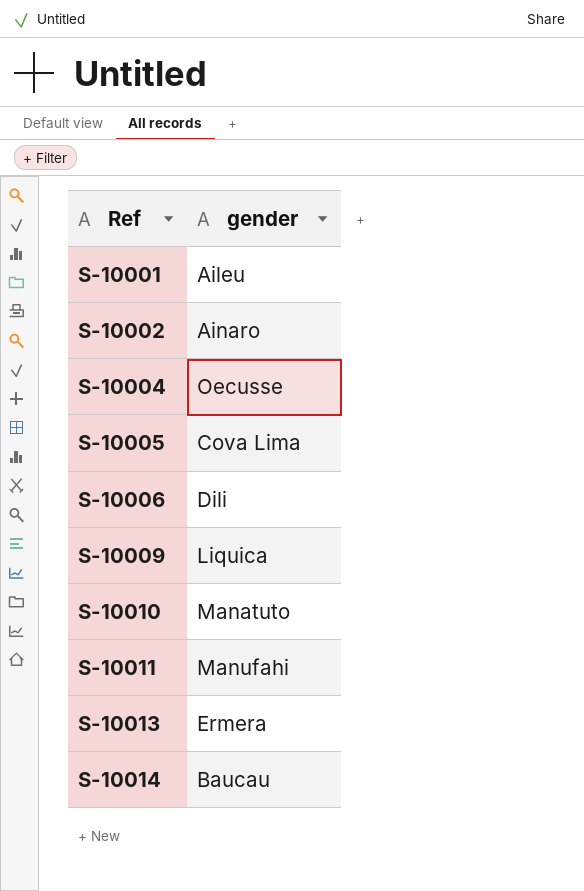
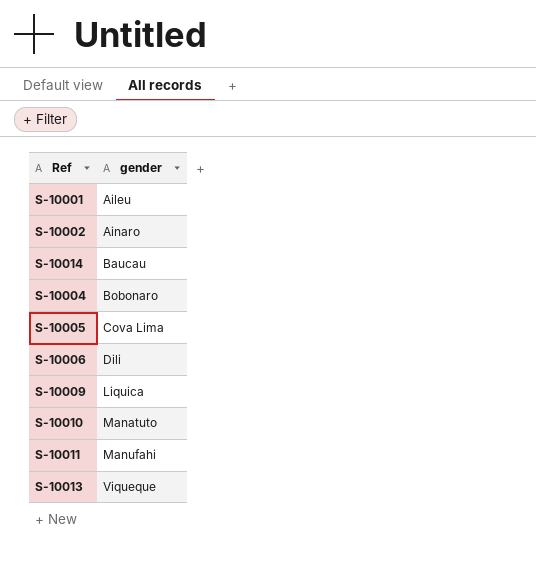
row order: Ref ascending -> gender ascending
S-10004 | gender: Oecusse -> Bobonaro
S-10013 | gender: Ermera -> Viqueque

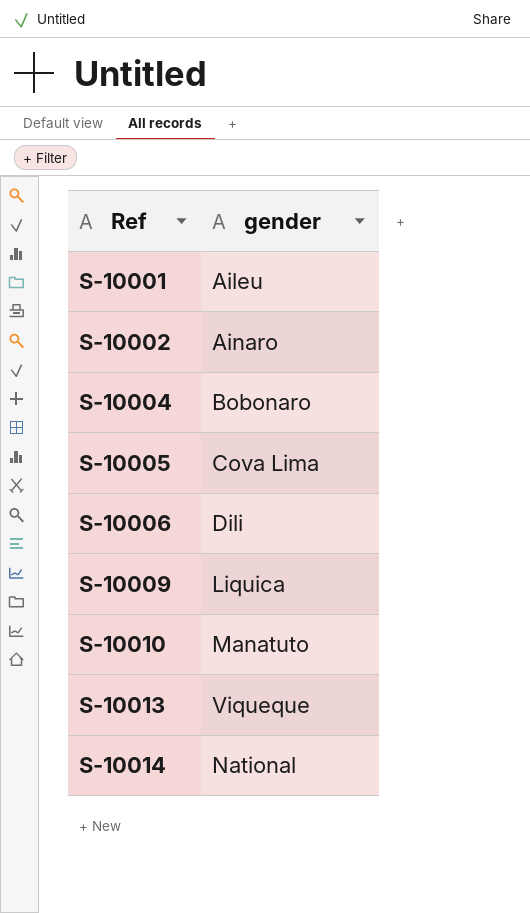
row order: gender ascending -> Ref ascending
row S-10011: Manufahi -> none
S-10014 | gender: Baucau -> National

